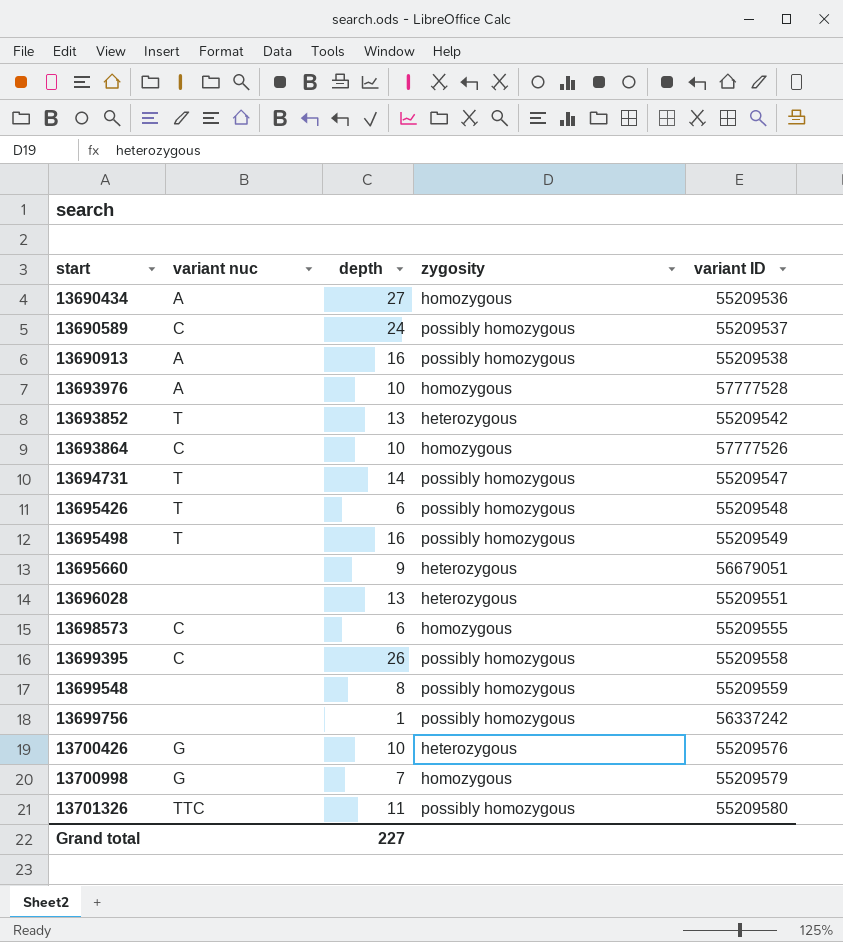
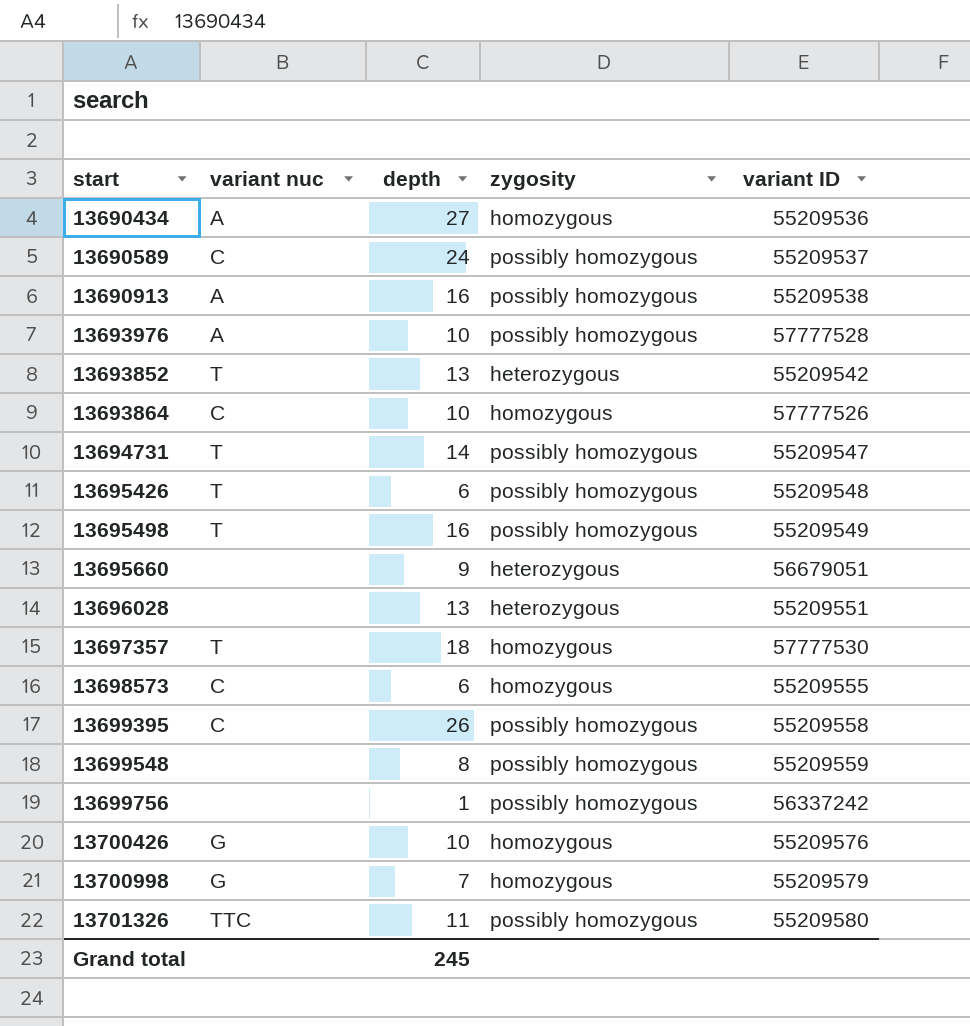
13693976 | zygosity: homozygous -> possibly homozygous
row 13697357: none -> T | 18 | homozygous | 57777530
13700426 | zygosity: heterozygous -> homozygous
Grand total | depth: 227 -> 245

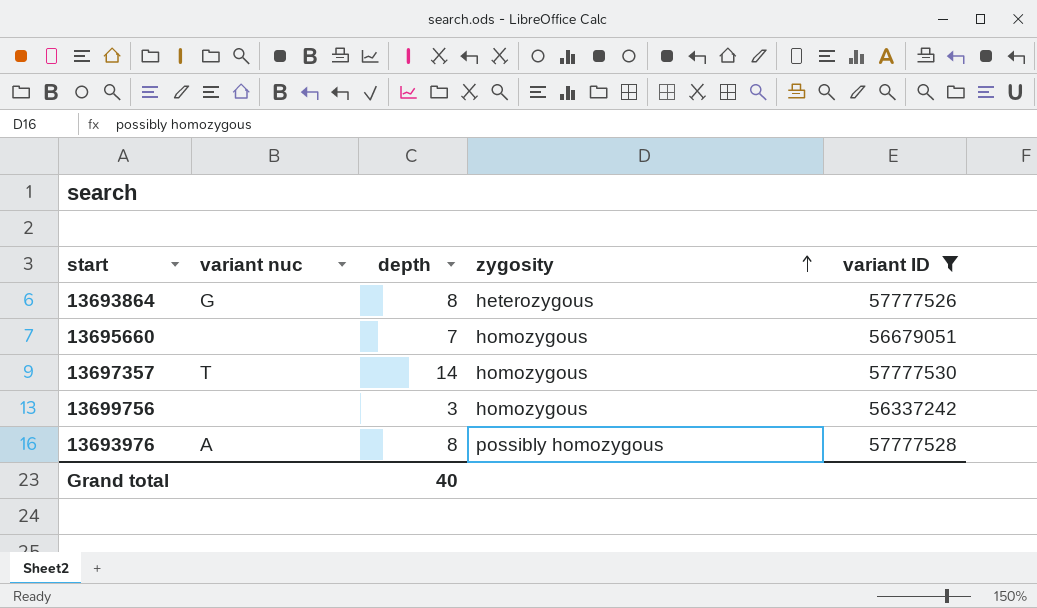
filter: none -> variant ID >= 56337242
row order: none -> zygosity ascending
13693864 | variant nuc: C -> G
13693864 | depth: 10 -> 8
13693864 | zygosity: homozygous -> heterozygous
13695660 | depth: 9 -> 7
13695660 | zygosity: heterozygous -> homozygous
13697357 | depth: 18 -> 14
13699756 | depth: 1 -> 3
13699756 | zygosity: possibly homozygous -> homozygous
13693976 | depth: 10 -> 8
Grand total | depth: 245 -> 40

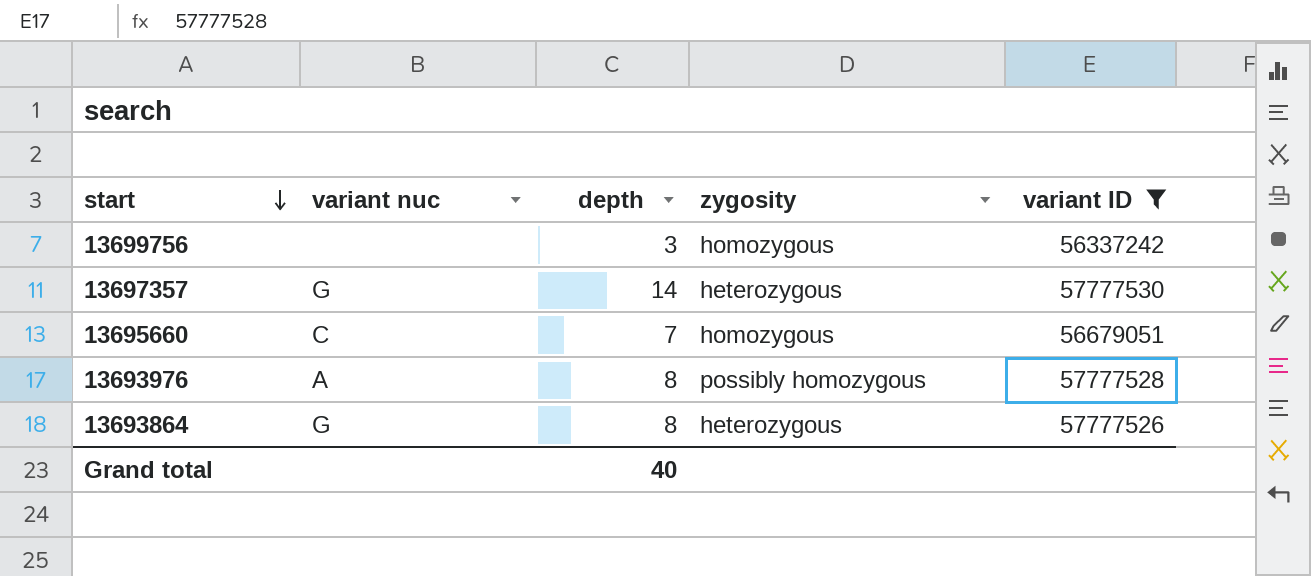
row order: zygosity ascending -> start descending
13697357 | variant nuc: T -> G
13697357 | zygosity: homozygous -> heterozygous
13695660 | variant nuc: none -> C

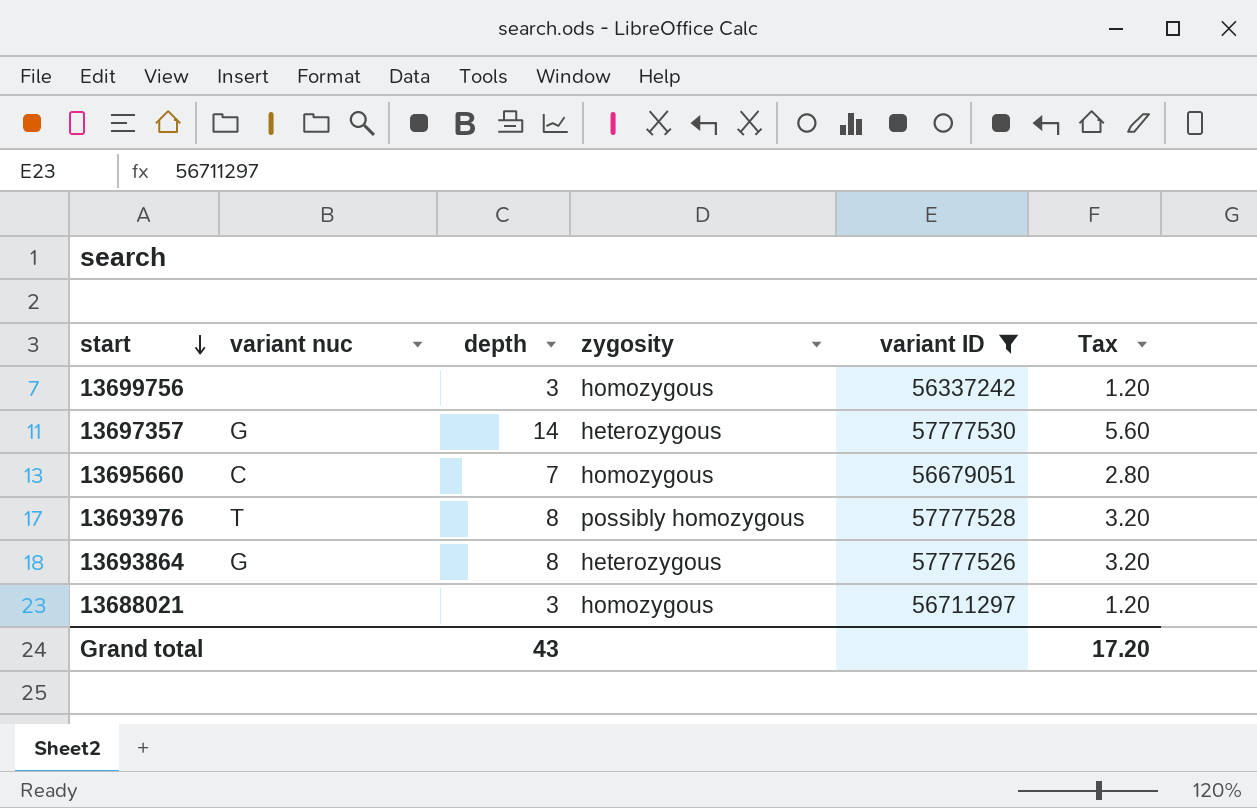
column Tax | formula: none -> [depth] * 0.4
13693976 | variant nuc: A -> T
row 13688021: none -> none | 3 | homozygous | 56711297 | 1.20
Grand total | depth: 40 -> 43

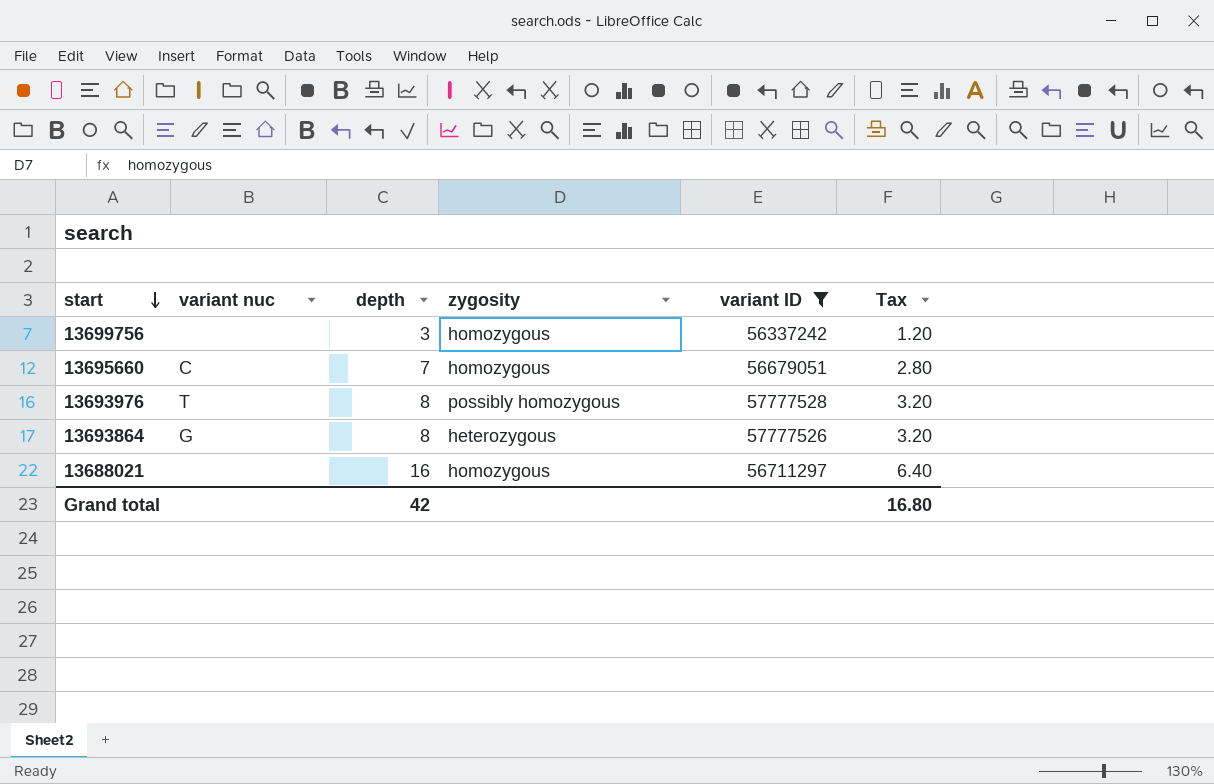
row 13697357: G | 14 | heterozygous | 57777530 | 5.60 -> none
13688021 | depth: 3 -> 16
13688021 | Tax: 1.20 -> 6.40
Grand total | depth: 43 -> 42
Grand total | Tax: 17.20 -> 16.80

